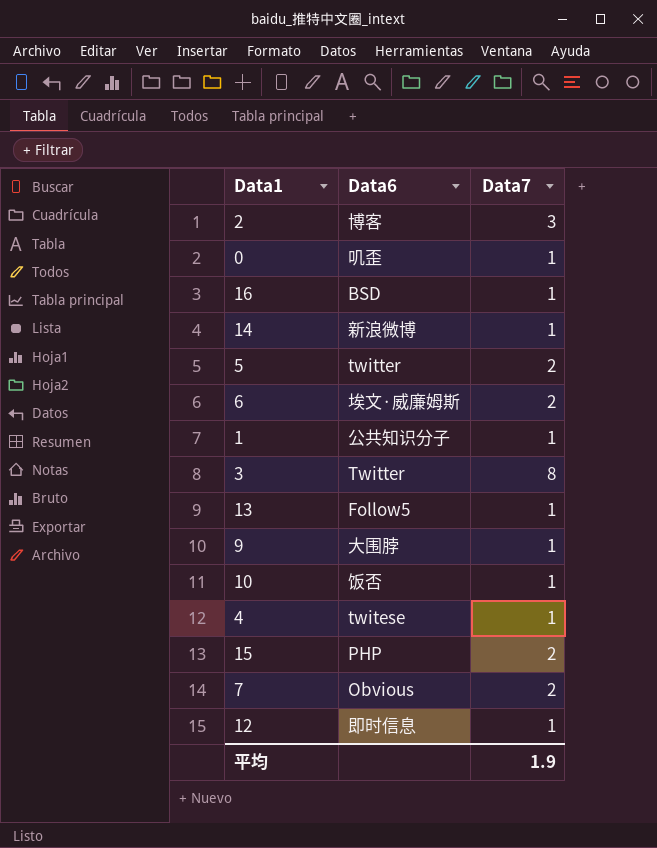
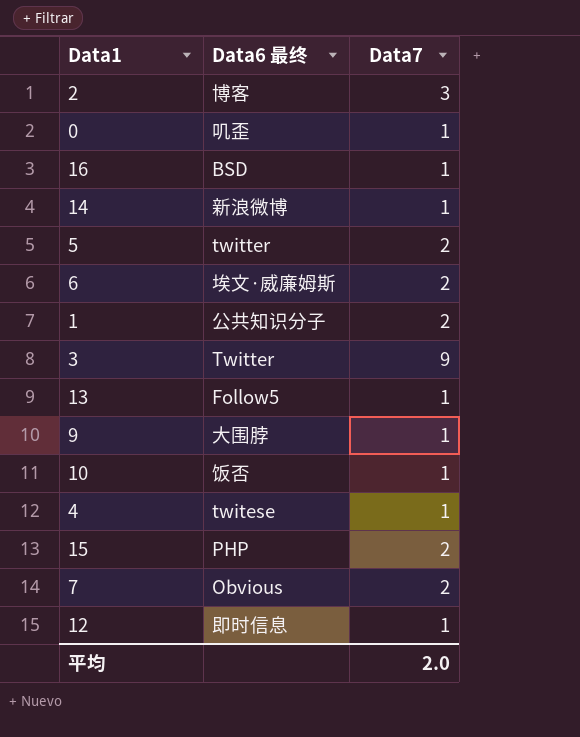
column name: Data6 -> Data6 最终
1 | Data7: 1 -> 2
3 | Data7: 8 -> 9
平均 | Data7: 1.9 -> 2.0

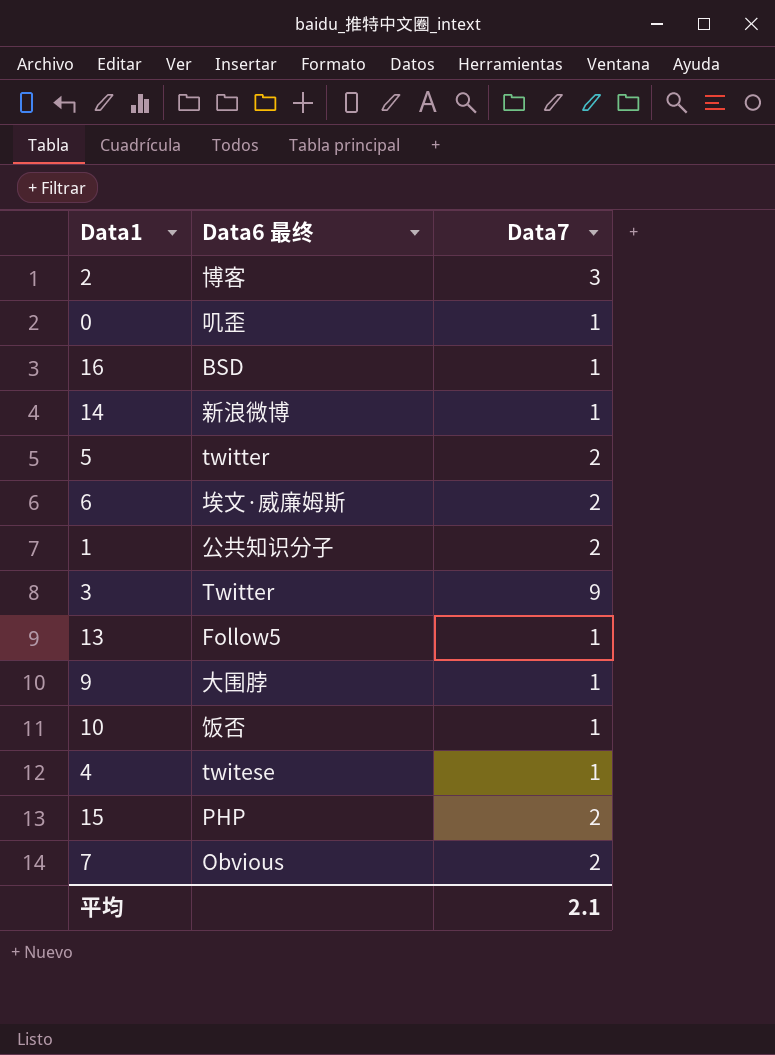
row 12: 即时信息 | 1 -> none
平均 | Data7: 2.0 -> 2.1

